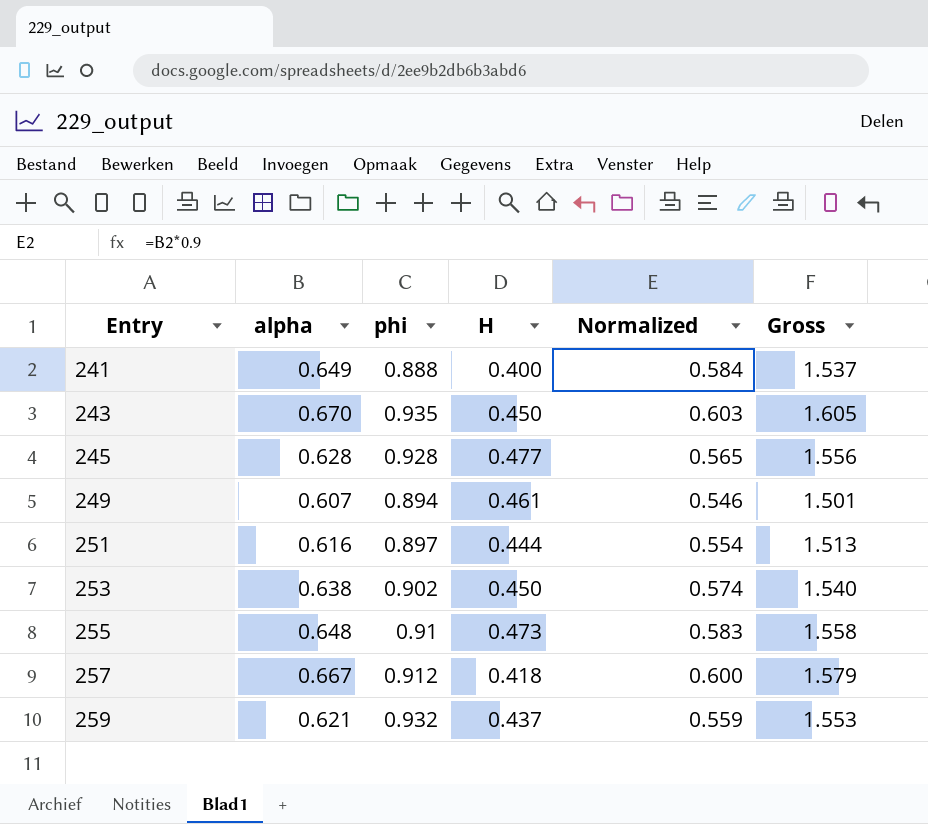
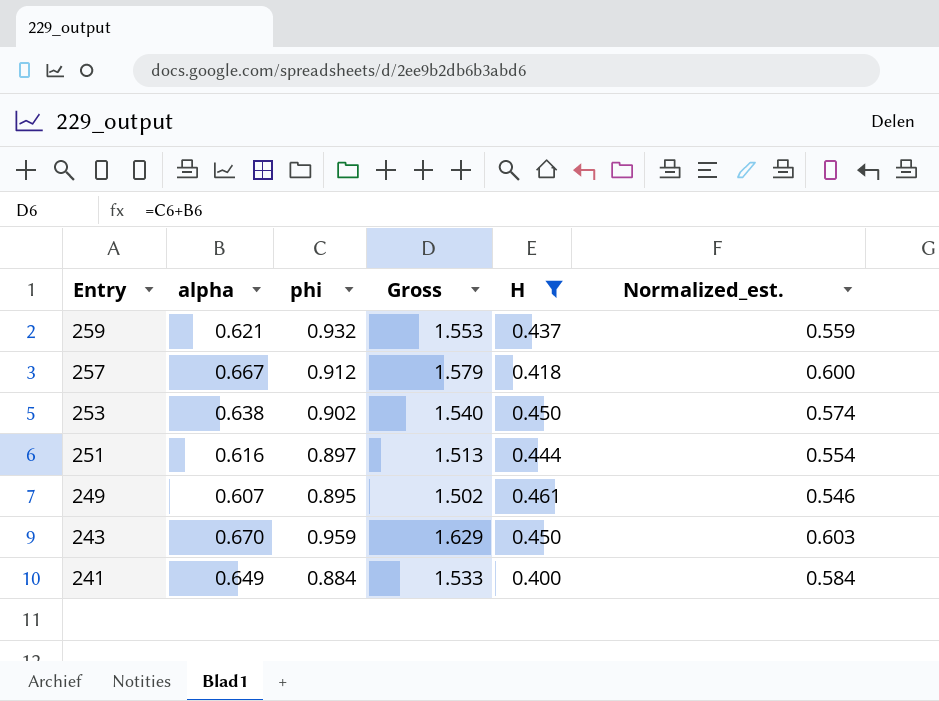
filter: none -> H <= 0.461
row order: Entry ascending -> Entry descending
column Gross | position: 6 -> 4
column name: Normalized -> Normalized_est.
249 | phi: 0.894 -> 0.895
249 | Gross: 1.501 -> 1.502
243 | phi: 0.935 -> 0.959
243 | Gross: 1.605 -> 1.629
241 | phi: 0.888 -> 0.884
241 | Gross: 1.537 -> 1.533

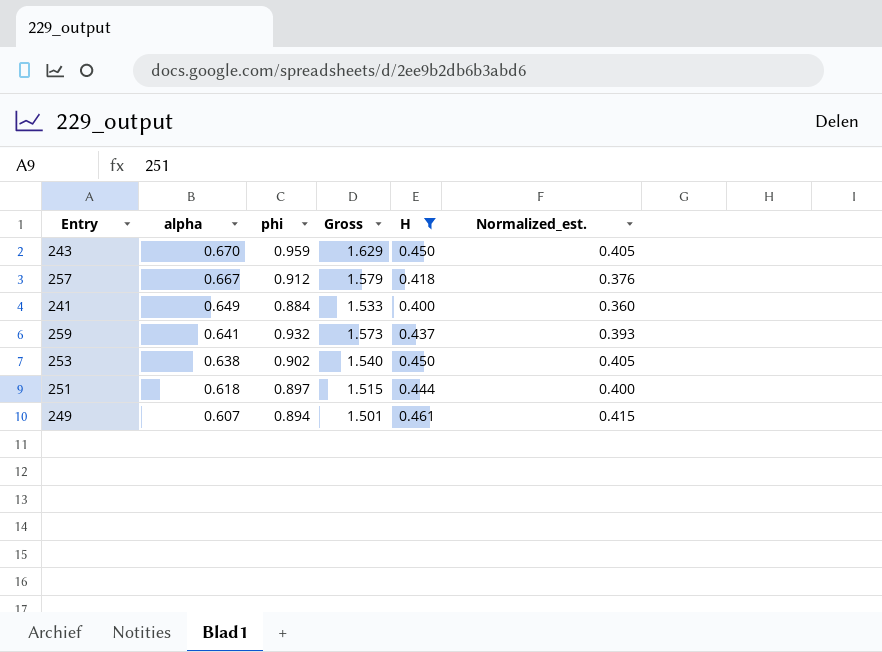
row order: Entry descending -> alpha descending
column Normalized_est. | formula: [alpha] * 0.9 -> [H] * 0.9
259 | alpha: 0.621 -> 0.641
259 | Gross: 1.553 -> 1.573
251 | alpha: 0.616 -> 0.618
251 | Gross: 1.513 -> 1.515
249 | phi: 0.895 -> 0.894
249 | Gross: 1.502 -> 1.501

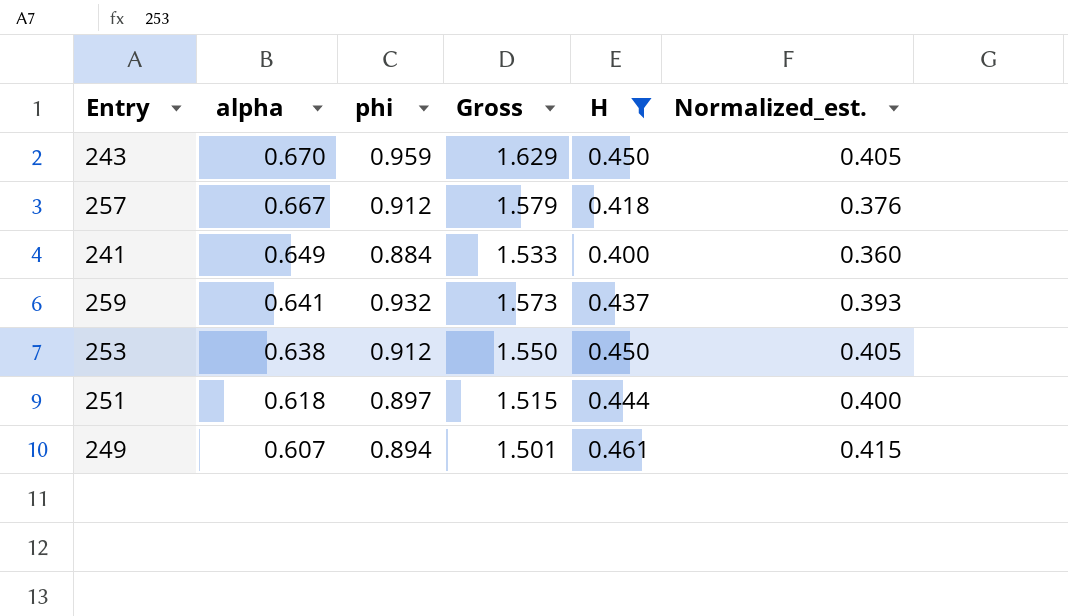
253 | phi: 0.902 -> 0.912
253 | Gross: 1.540 -> 1.550

